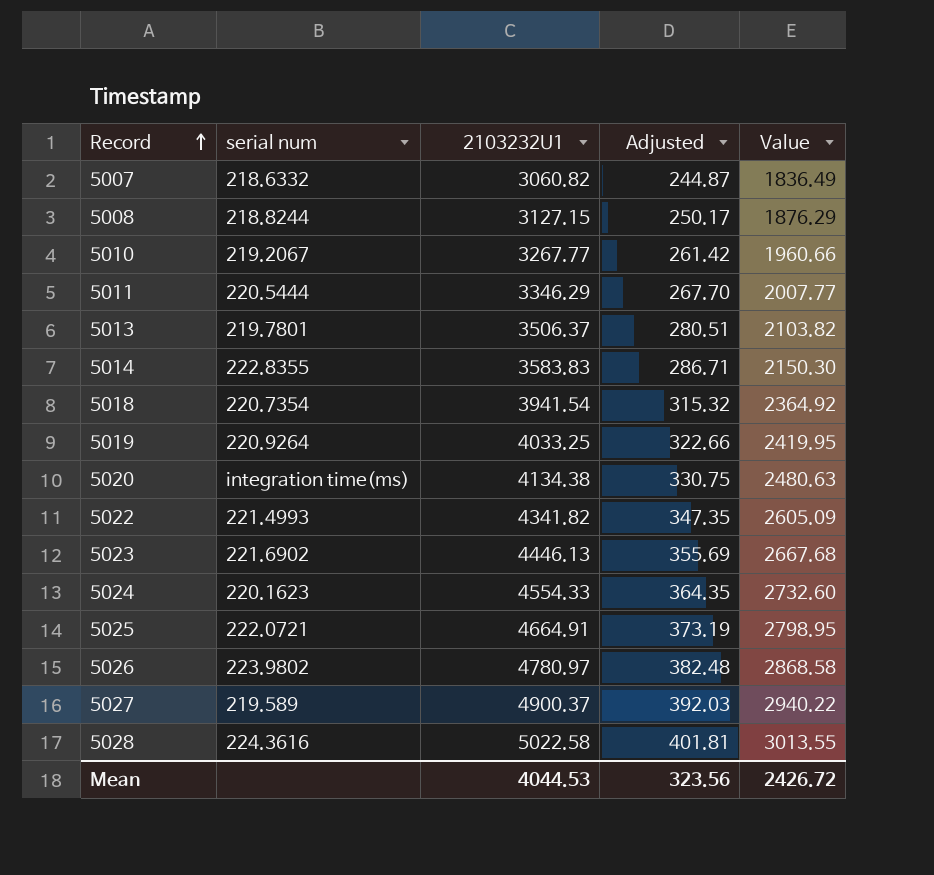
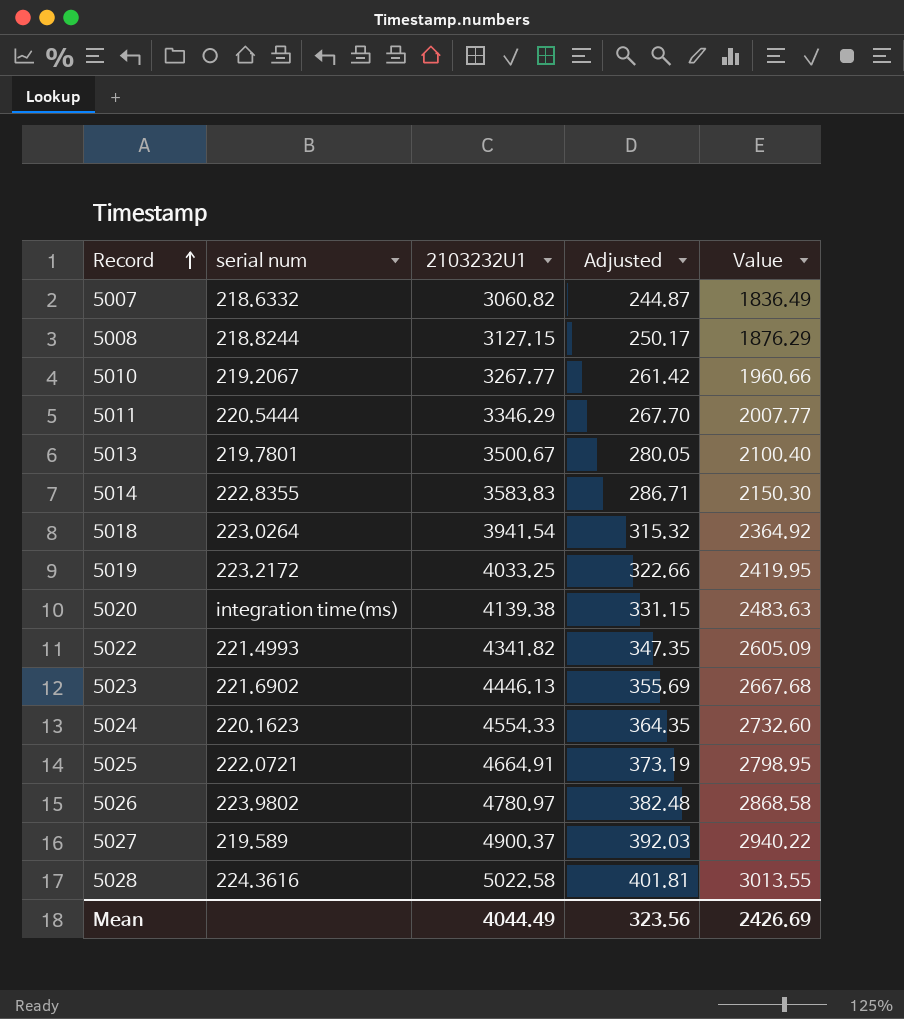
5013 | 2103232U1: 3506.37 -> 3500.67
5013 | Adjusted: 280.51 -> 280.05
5013 | Value: 2103.82 -> 2100.40
5018 | serial num: 220.7354 -> 223.0264
5019 | serial num: 220.9264 -> 223.2172
5020 | 2103232U1: 4134.38 -> 4139.38
5020 | Adjusted: 330.75 -> 331.15
5020 | Value: 2480.63 -> 2483.63
Mean | 2103232U1: 4044.53 -> 4044.49
Mean | Value: 2426.72 -> 2426.69

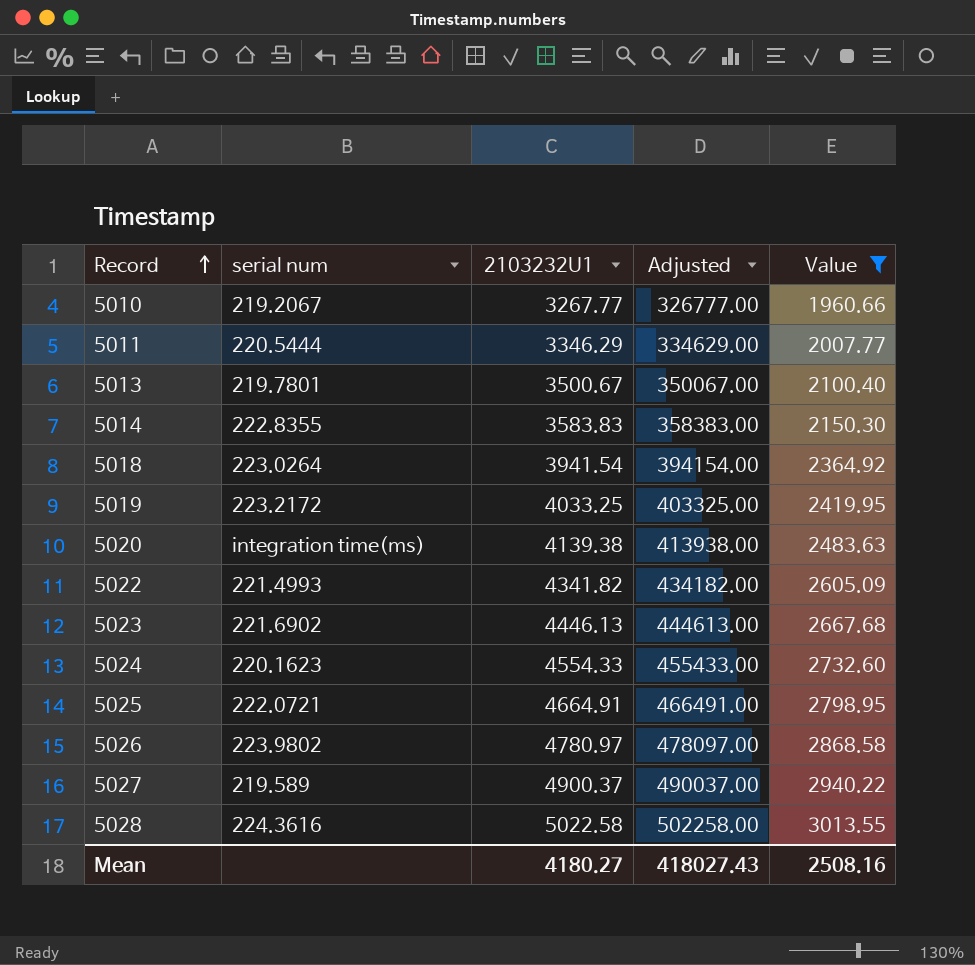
filter: none -> Value >= 1960.66
column Adjusted | formula: [2103232U1] * 0.08 -> [2103232U1] * 100
Mean | 2103232U1: 4044.49 -> 4180.27
Mean | Adjusted: 323.56 -> 418027.43
Mean | Value: 2426.69 -> 2508.16

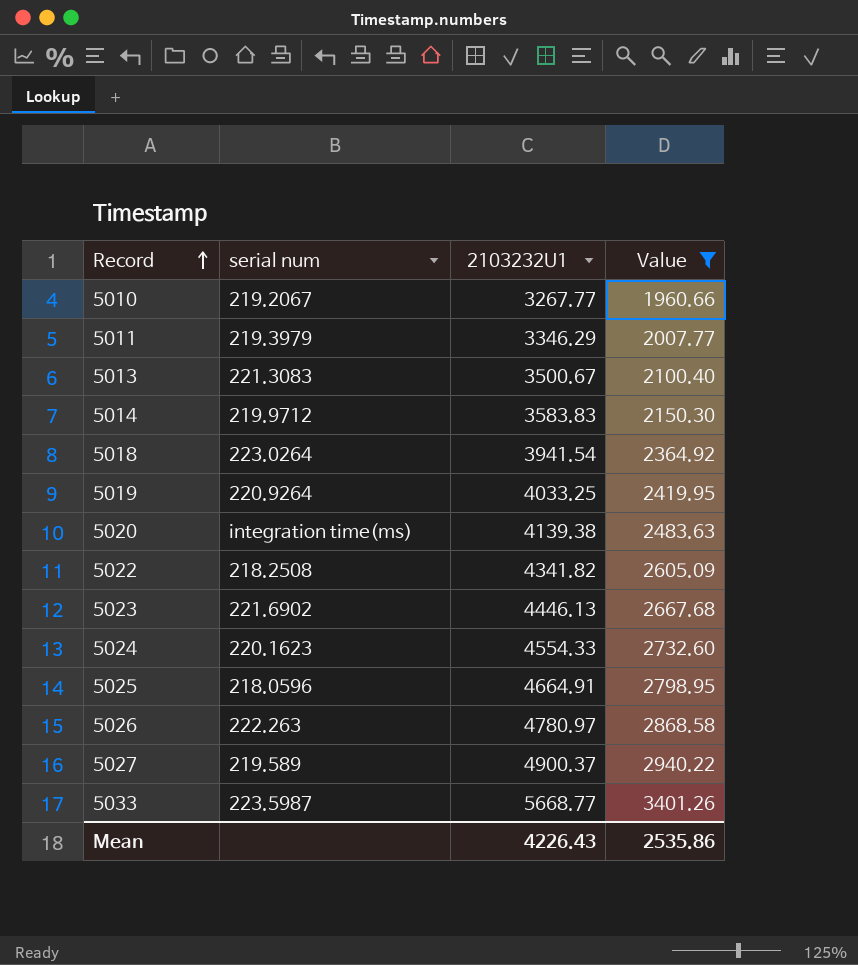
column Adjusted | formula: [2103232U1] * 100 -> none
row 5028: 224.3616 | 5022.58 | 502258.00 | 3013.55 -> none
5011 | serial num: 220.5444 -> 219.3979
5013 | serial num: 219.7801 -> 221.3083
5014 | serial num: 222.8355 -> 219.9712
5019 | serial num: 223.2172 -> 220.9264
5022 | serial num: 221.4993 -> 218.2508
5025 | serial num: 222.0721 -> 218.0596
5026 | serial num: 223.9802 -> 222.263
row 5033: none -> 223.5987 | 5668.77 | 3401.26
Mean | 2103232U1: 4180.27 -> 4226.43
Mean | Value: 2508.16 -> 2535.86

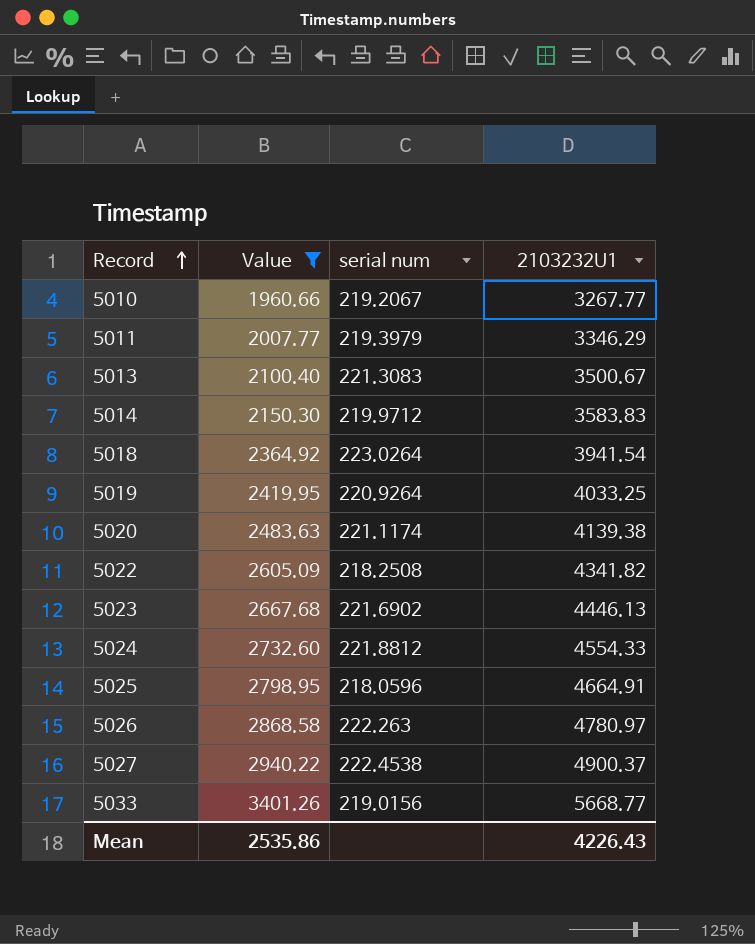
column Value | position: 4 -> 2
5020 | serial num: integration time(ms) -> 221.1174
5024 | serial num: 220.1623 -> 221.8812
5027 | serial num: 219.589 -> 222.4538
5033 | serial num: 223.5987 -> 219.0156

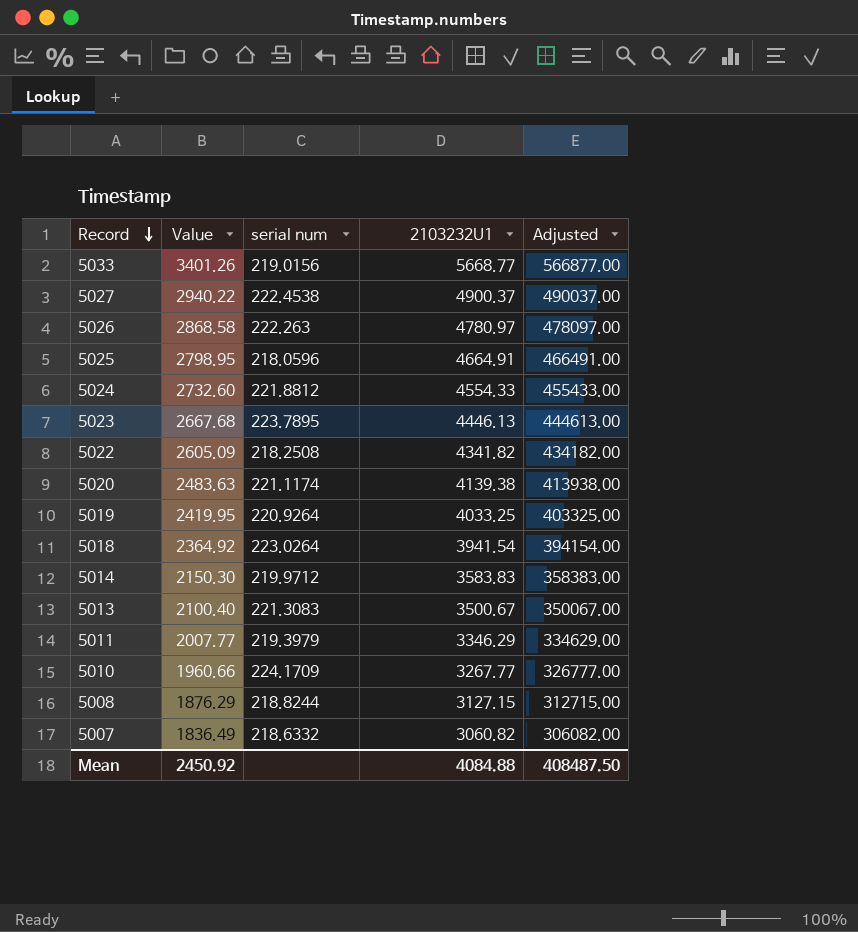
filter: Value >= 1960.66 -> none
row order: Record ascending -> Record descending
column Adjusted | formula: none -> [2103232U1] * 100
5023 | serial num: 221.6902 -> 223.7895
5010 | serial num: 219.2067 -> 224.1709
Mean | Value: 2535.86 -> 2450.92
Mean | 2103232U1: 4226.43 -> 4084.88

